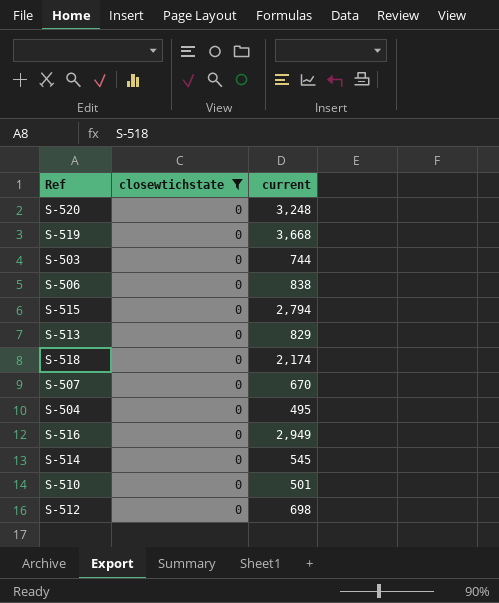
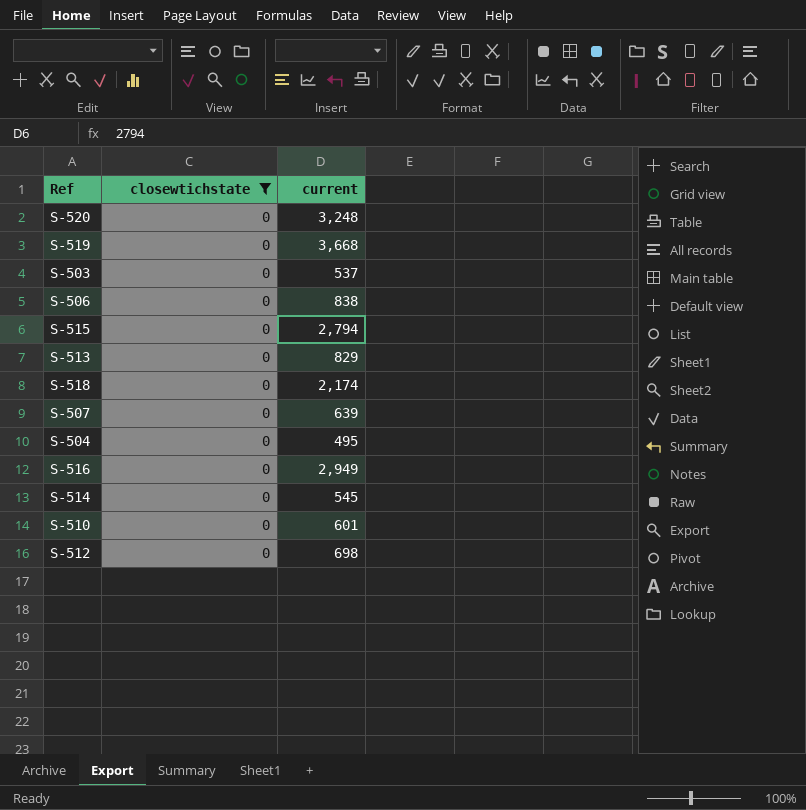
S-503 | current: 744 -> 537
S-507 | current: 670 -> 639
S-510 | current: 501 -> 601

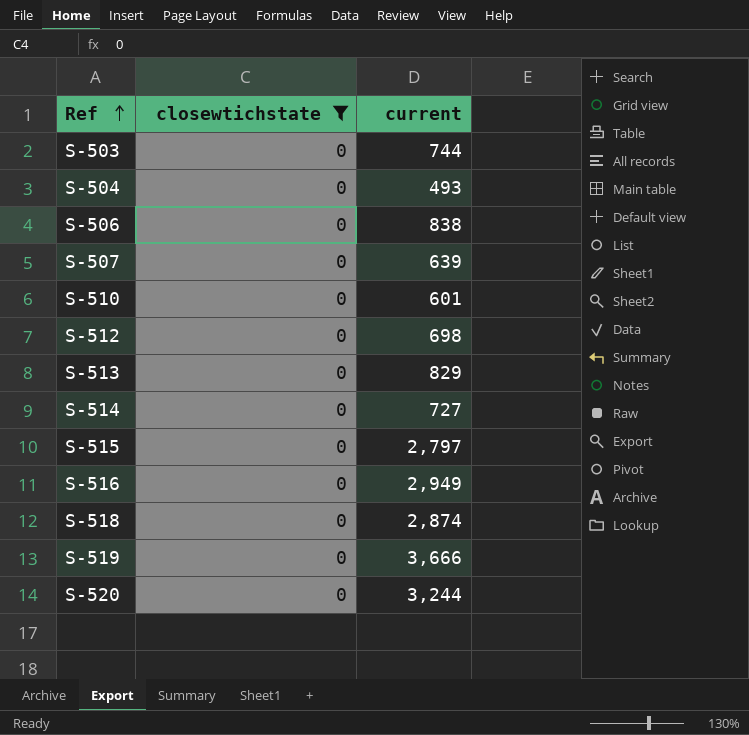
row order: none -> Ref ascending
S-503 | current: 537 -> 744
S-504 | current: 495 -> 493
S-514 | current: 545 -> 727
S-515 | current: 2,794 -> 2,797
S-518 | current: 2,174 -> 2,874
S-519 | current: 3,668 -> 3,666
S-520 | current: 3,248 -> 3,244

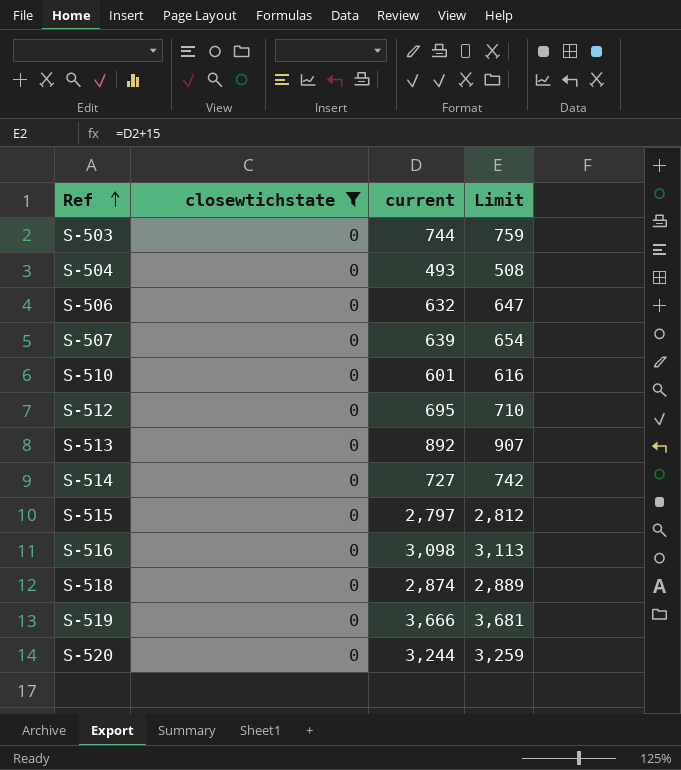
column Limit | formula: none -> [current] + 15
S-506 | current: 838 -> 632
S-512 | current: 698 -> 695
S-513 | current: 829 -> 892
S-516 | current: 2,949 -> 3,098

